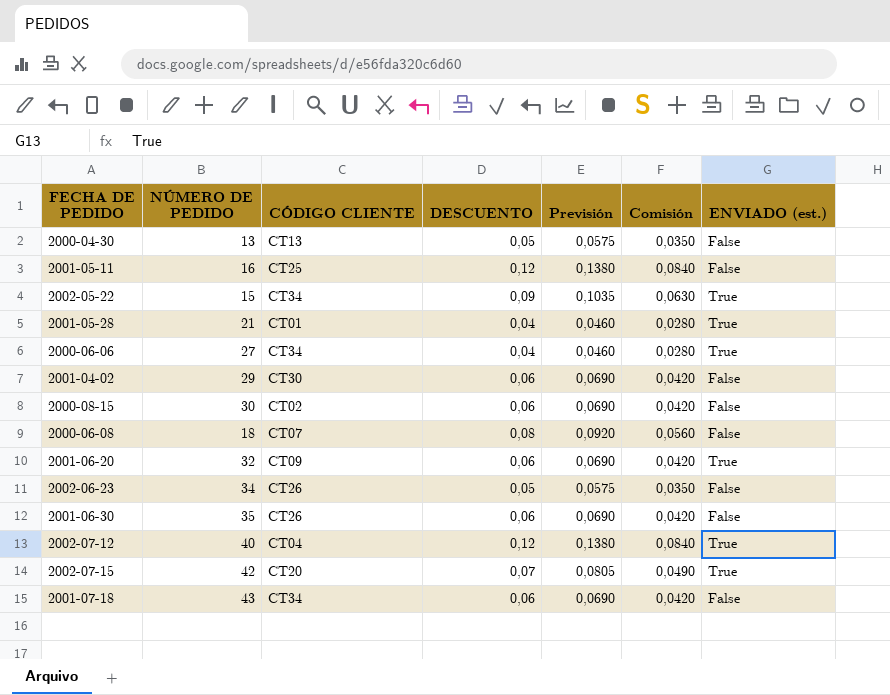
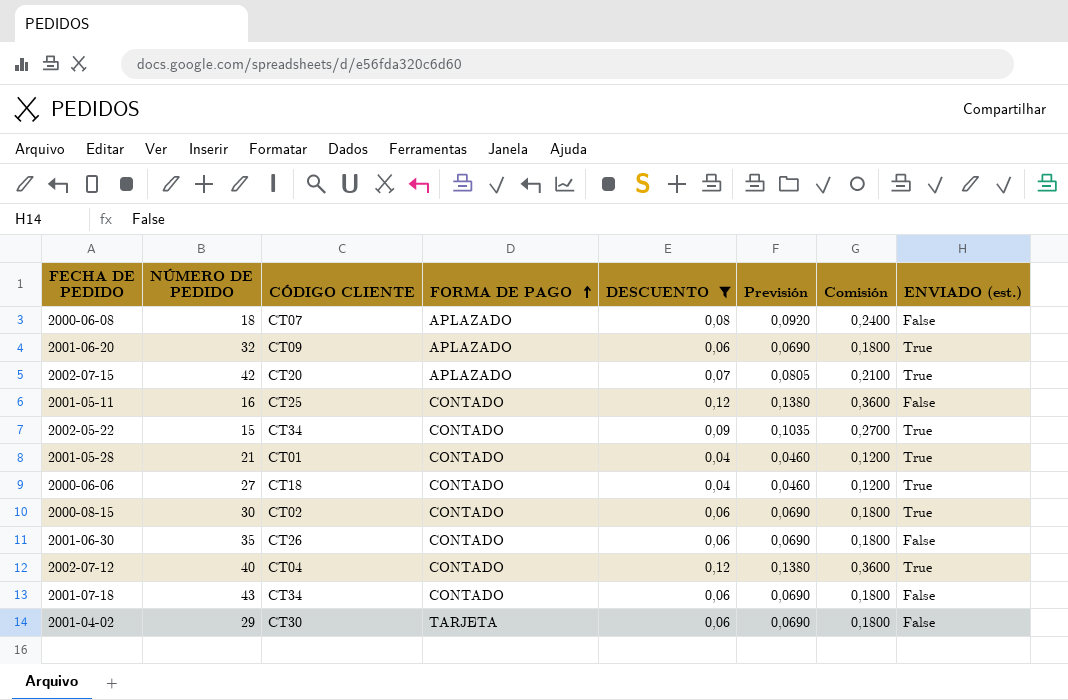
filter: none -> DESCUENTO != 0,05
row order: none -> FORMA DE PAGO ascending
column FORMA DE PAGO | position: none -> 4
column Comisión | formula: [DESCUENTO] * 0,7 -> [DESCUENTO] * 3
2000-06-06 | CÓDIGO CLIENTE: CT34 -> CT18
2000-08-15 | ENVIADO (est.): False -> True

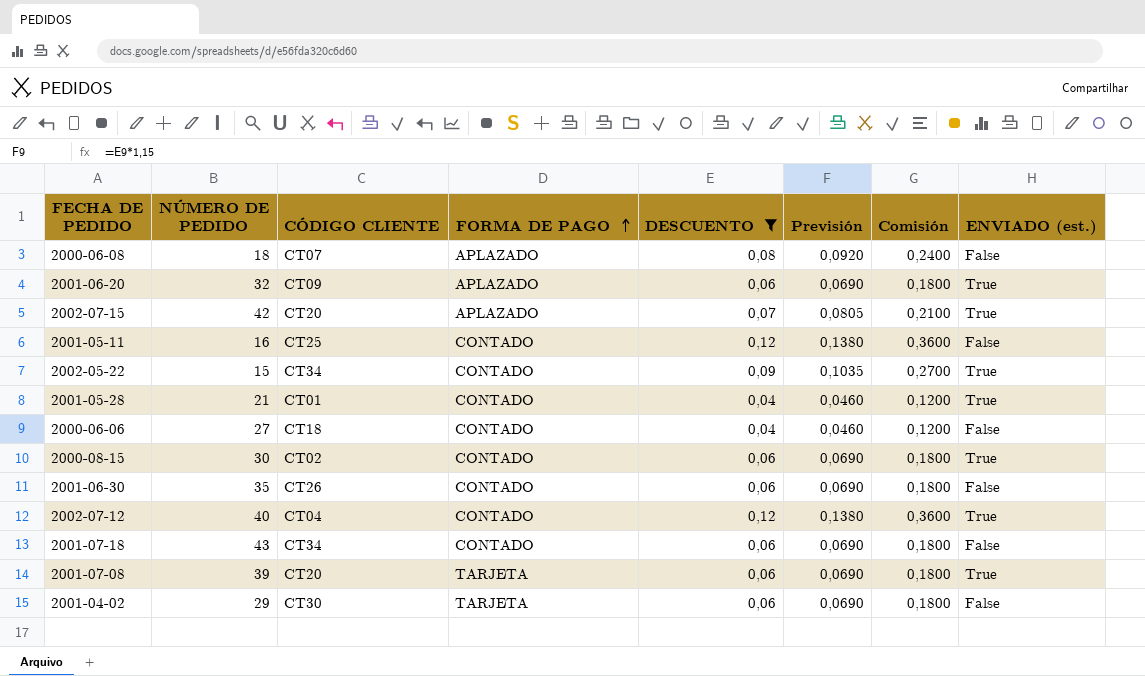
2000-06-06 | ENVIADO (est.): True -> False
row 2001-07-08: none -> 39 | CT20 | TARJETA | 0,06 | 0,0690 | 0,1800 | True

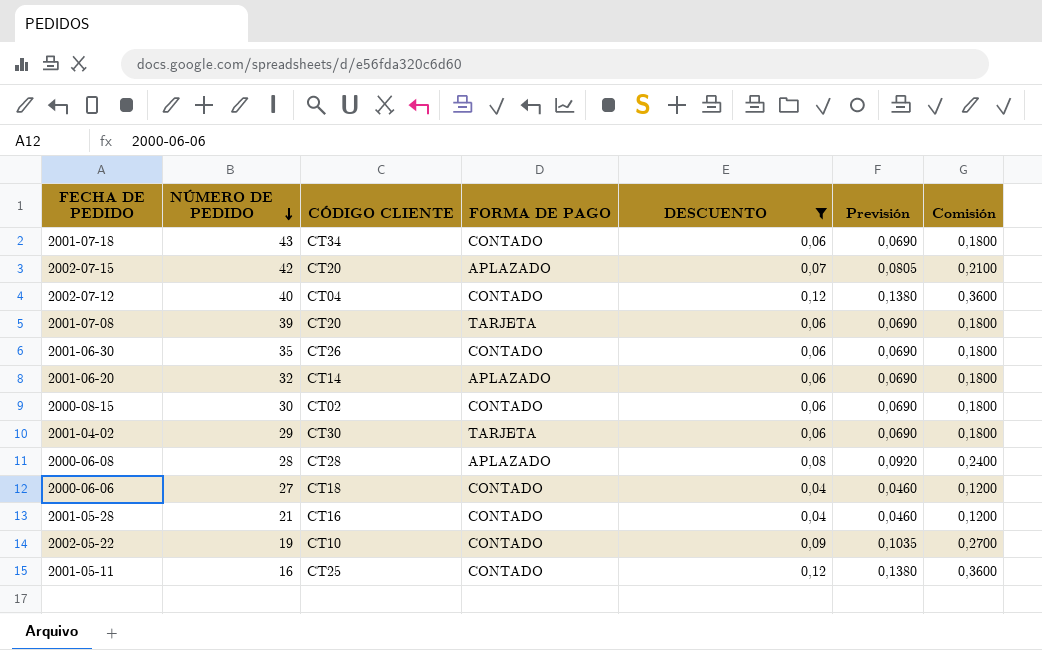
row order: FORMA DE PAGO ascending -> NÚMERO DE PEDIDO descending
column ENVIADO (est.) | position: 8 -> none
2001-06-20 | CÓDIGO CLIENTE: CT09 -> CT14
2000-06-08 | NÚMERO DE PEDIDO: 18 -> 28
2000-06-08 | CÓDIGO CLIENTE: CT07 -> CT28
2001-05-28 | CÓDIGO CLIENTE: CT01 -> CT16
2002-05-22 | NÚMERO DE PEDIDO: 15 -> 19
2002-05-22 | CÓDIGO CLIENTE: CT34 -> CT10

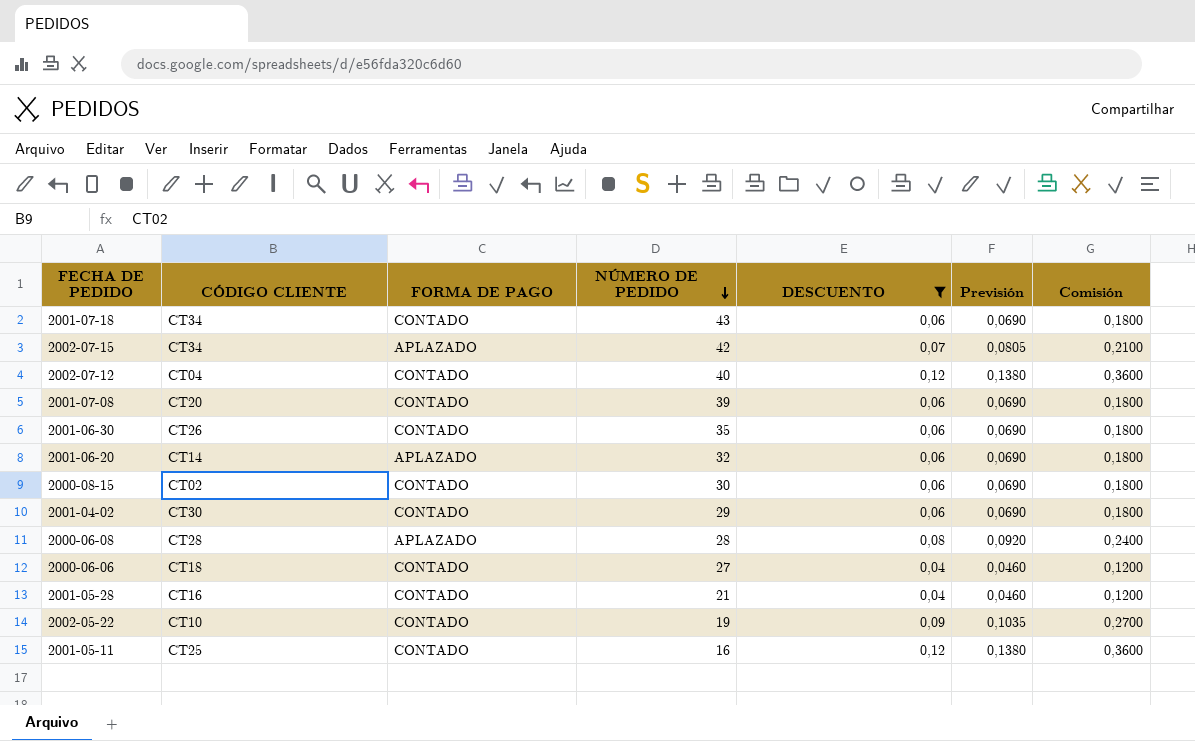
column NÚMERO DE PEDIDO | position: 2 -> 4
2002-07-15 | CÓDIGO CLIENTE: CT20 -> CT34
2001-07-08 | FORMA DE PAGO: TARJETA -> CONTADO
2001-04-02 | FORMA DE PAGO: TARJETA -> CONTADO

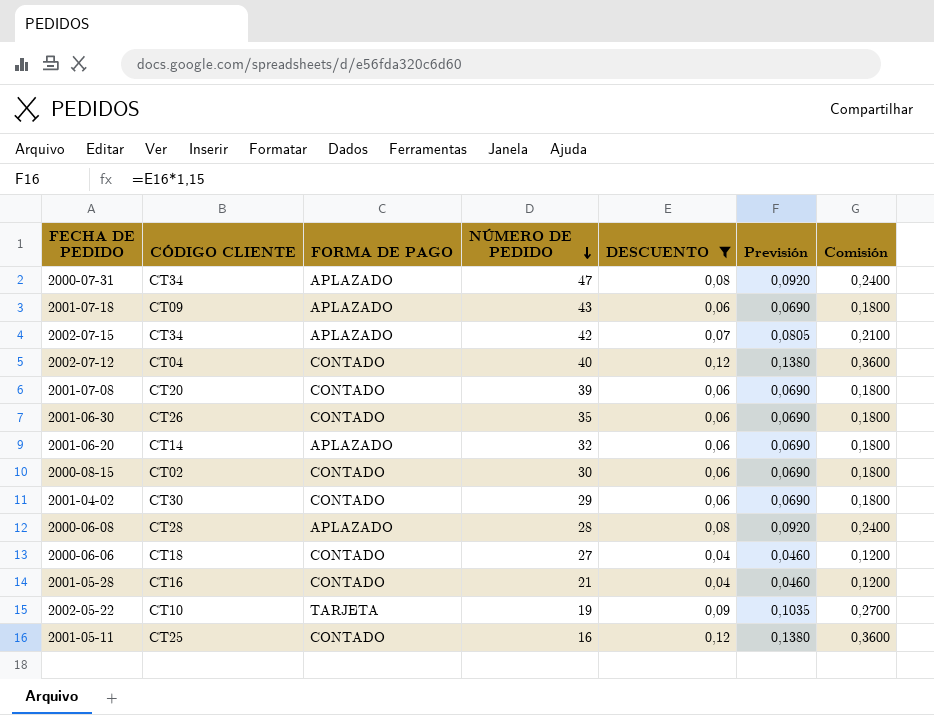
row 2000-07-31: none -> CT34 | APLAZADO | 47 | 0,08 | 0,0920 | 0,2400
2001-07-18 | CÓDIGO CLIENTE: CT34 -> CT09
2001-07-18 | FORMA DE PAGO: CONTADO -> APLAZADO
2002-05-22 | FORMA DE PAGO: CONTADO -> TARJETA

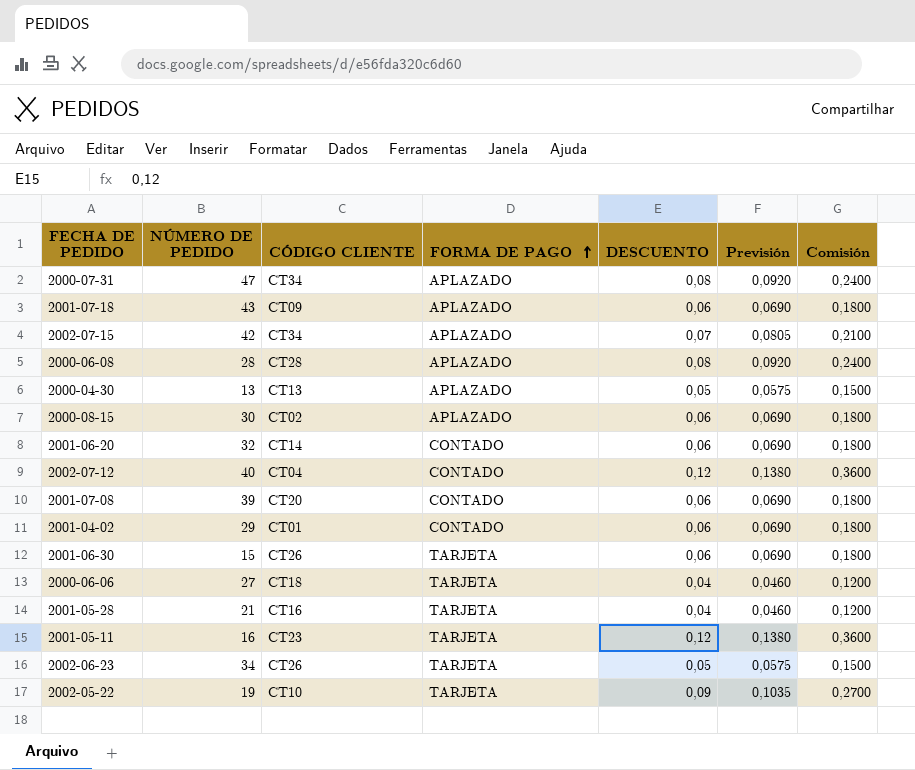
filter: DESCUENTO != 0,05 -> none
row order: NÚMERO DE PEDIDO descending -> FORMA DE PAGO ascending
column NÚMERO DE PEDIDO | position: 4 -> 2
2000-08-15 | FORMA DE PAGO: CONTADO -> APLAZADO
2001-06-20 | FORMA DE PAGO: APLAZADO -> CONTADO
2001-04-02 | CÓDIGO CLIENTE: CT30 -> CT01
2001-06-30 | NÚMERO DE PEDIDO: 35 -> 15
2001-06-30 | FORMA DE PAGO: CONTADO -> TARJETA
2000-06-06 | FORMA DE PAGO: CONTADO -> TARJETA
2001-05-28 | FORMA DE PAGO: CONTADO -> TARJETA
2001-05-11 | CÓDIGO CLIENTE: CT25 -> CT23
2001-05-11 | FORMA DE PAGO: CONTADO -> TARJETA

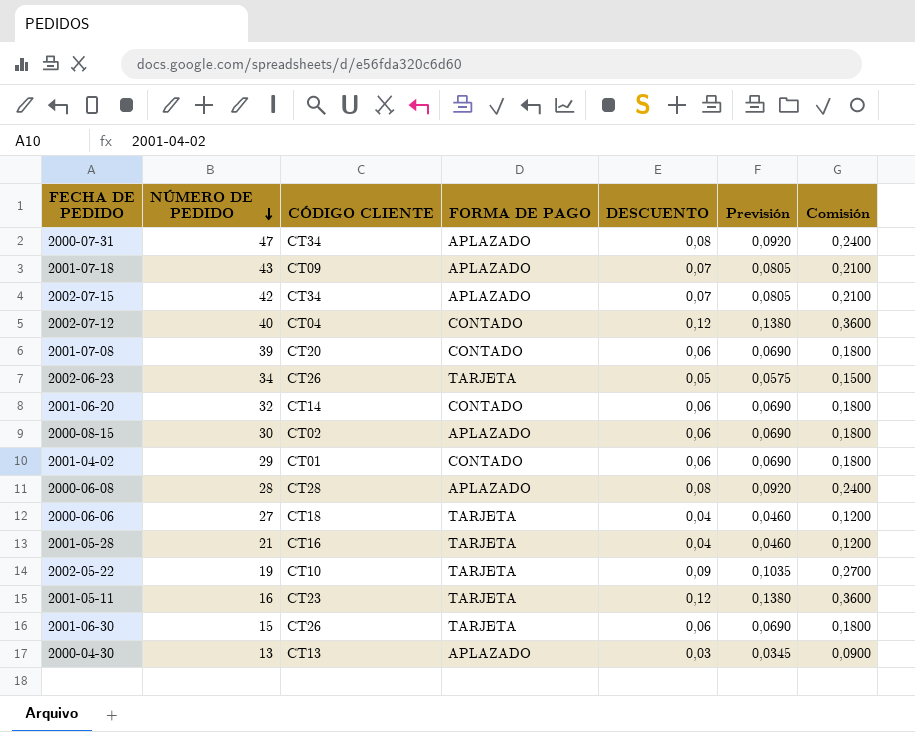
row order: FORMA DE PAGO ascending -> NÚMERO DE PEDIDO descending
2001-07-18 | DESCUENTO: 0,06 -> 0,07
2001-07-18 | Previsión: 0,0690 -> 0,0805
2001-07-18 | Comisión: 0,1800 -> 0,2100
2000-04-30 | DESCUENTO: 0,05 -> 0,03
2000-04-30 | Previsión: 0,0575 -> 0,0345
2000-04-30 | Comisión: 0,1500 -> 0,0900

